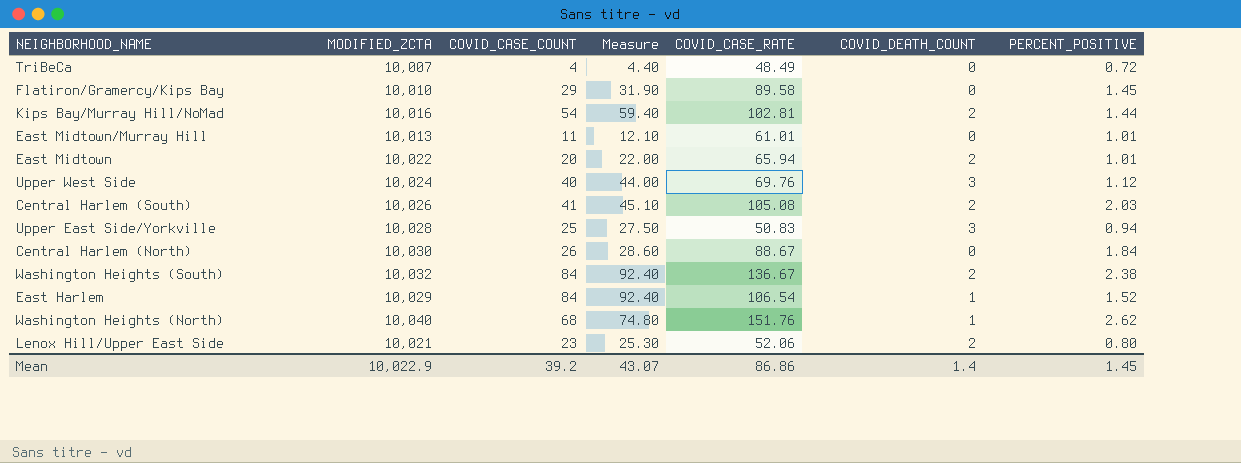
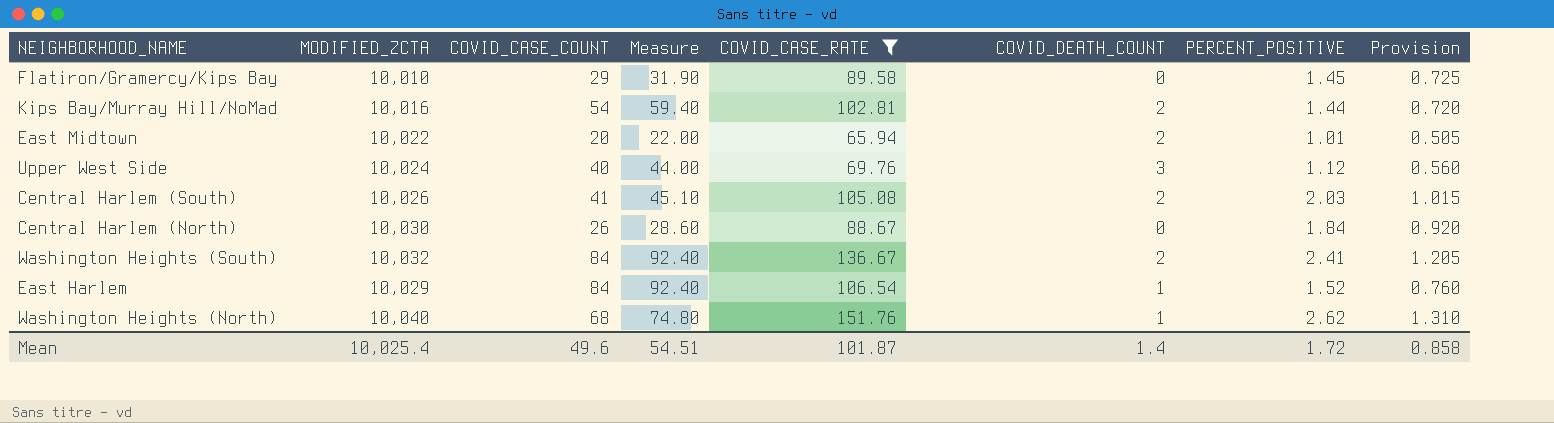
filter: none -> COVID_CASE_RATE >= 65.94
column Provision | formula: none -> [PERCENT_POSITIVE] * 0.5
Washington Heights (South) | PERCENT_POSITIVE: 2.38 -> 2.41
Mean | MODIFIED_ZCTA: 10,022.9 -> 10,025.4
Mean | COVID_CASE_COUNT: 39.2 -> 49.6
Mean | Measure: 43.07 -> 54.51
Mean | COVID_CASE_RATE: 86.86 -> 101.87
Mean | PERCENT_POSITIVE: 1.45 -> 1.72

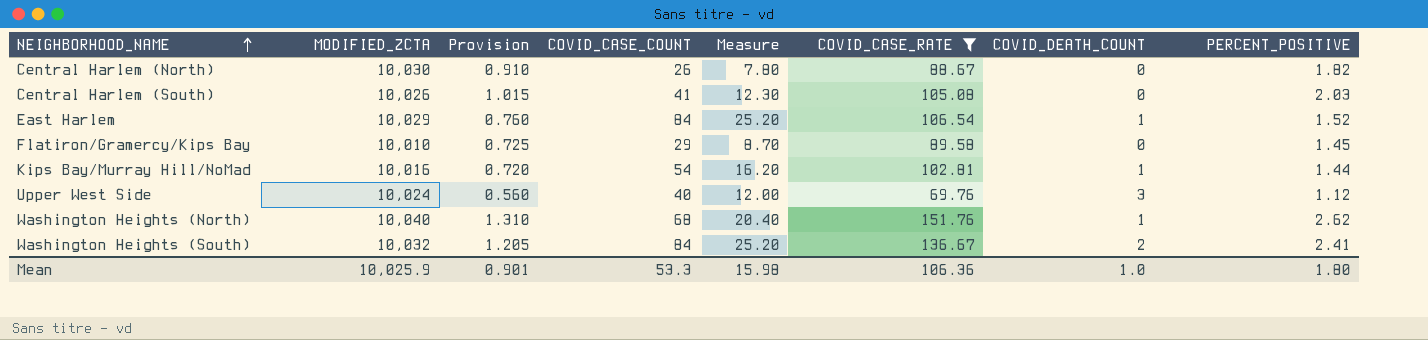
row order: none -> NEIGHBORHOOD_NAME ascending
column Provision | position: 8 -> 3
column Measure | formula: [COVID_CASE_COUNT] * 1.1 -> [COVID_CASE_COUNT] * 0.3
row East Midtown: 10,022 | 20 | 22.00 | 65.94 | 2 | 1.01 | 0.505 -> none
Central Harlem (North) | Provision: 0.920 -> 0.910
Central Harlem (North) | PERCENT_POSITIVE: 1.84 -> 1.82
Central Harlem (South) | COVID_DEATH_COUNT: 2 -> 0
Kips Bay/Murray Hill/NoMad | COVID_DEATH_COUNT: 2 -> 1
Mean | MODIFIED_ZCTA: 10,025.4 -> 10,025.9
Mean | Provision: 0.858 -> 0.901
Mean | COVID_CASE_COUNT: 49.6 -> 53.3
Mean | Measure: 54.51 -> 15.98
Mean | COVID_CASE_RATE: 101.87 -> 106.36
Mean | COVID_DEATH_COUNT: 1.4 -> 1.0
Mean | PERCENT_POSITIVE: 1.72 -> 1.80

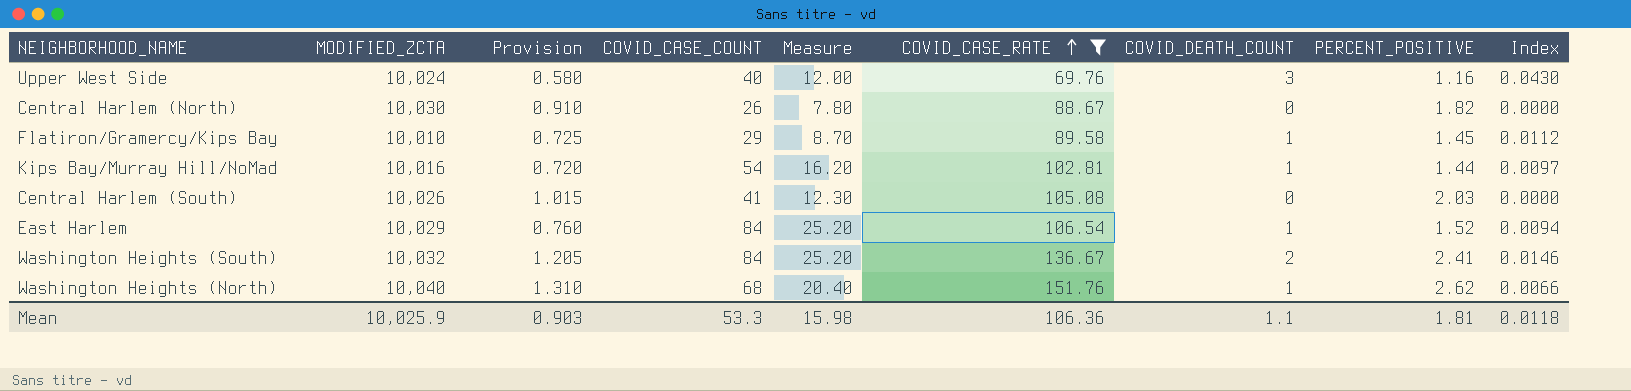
row order: NEIGHBORHOOD_NAME ascending -> COVID_CASE_RATE ascending
column Index | formula: none -> [COVID_DEATH_COUNT] / [COVID_CASE_RATE]
Upper West Side | Provision: 0.560 -> 0.580
Upper West Side | PERCENT_POSITIVE: 1.12 -> 1.16
Flatiron/Gramercy/Kips Bay | COVID_DEATH_COUNT: 0 -> 1
Mean | Provision: 0.901 -> 0.903
Mean | COVID_DEATH_COUNT: 1.0 -> 1.1
Mean | PERCENT_POSITIVE: 1.80 -> 1.81

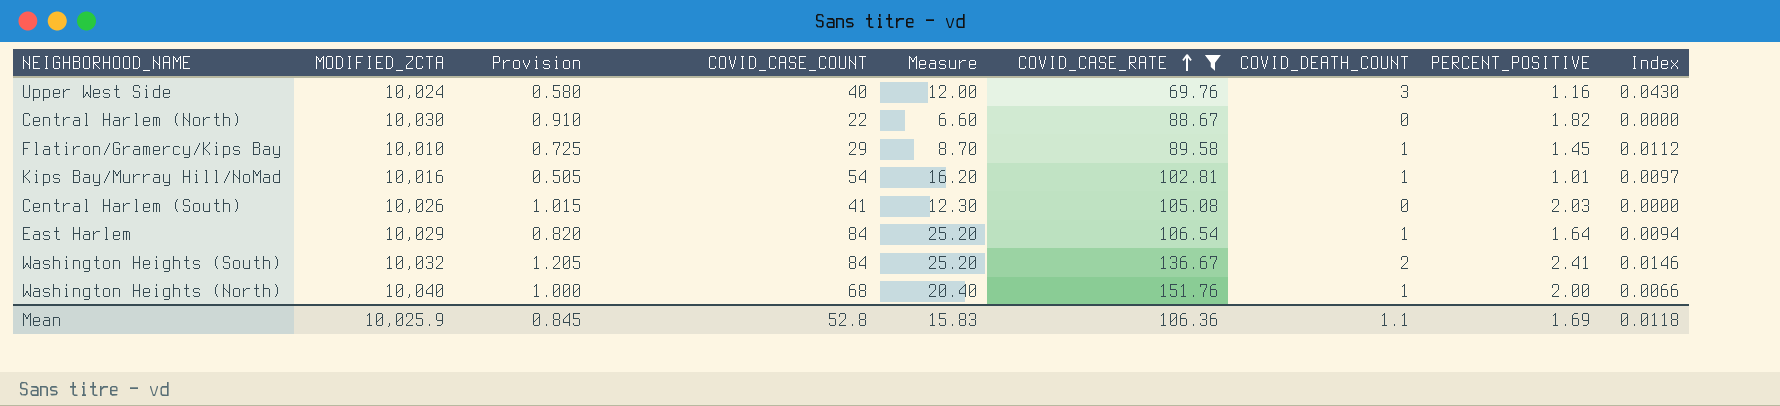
Central Harlem (North) | COVID_CASE_COUNT: 26 -> 22
Central Harlem (North) | Measure: 7.80 -> 6.60
Kips Bay/Murray Hill/NoMad | Provision: 0.720 -> 0.505
Kips Bay/Murray Hill/NoMad | PERCENT_POSITIVE: 1.44 -> 1.01
East Harlem | Provision: 0.760 -> 0.820
East Harlem | PERCENT_POSITIVE: 1.52 -> 1.64
Washington Heights (North) | Provision: 1.310 -> 1.000
Washington Heights (North) | PERCENT_POSITIVE: 2.62 -> 2.00
Mean | Provision: 0.903 -> 0.845
Mean | COVID_CASE_COUNT: 53.3 -> 52.8
Mean | Measure: 15.98 -> 15.83
Mean | PERCENT_POSITIVE: 1.81 -> 1.69

